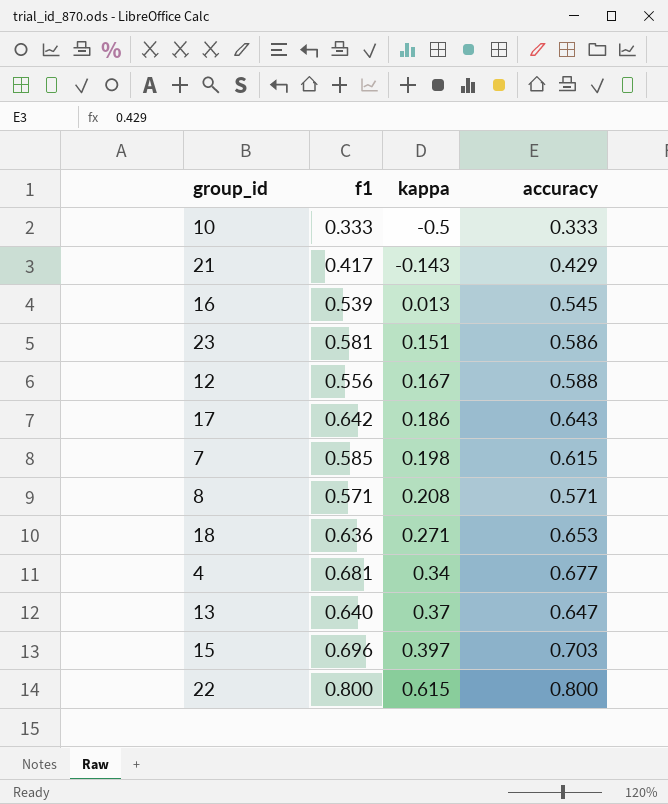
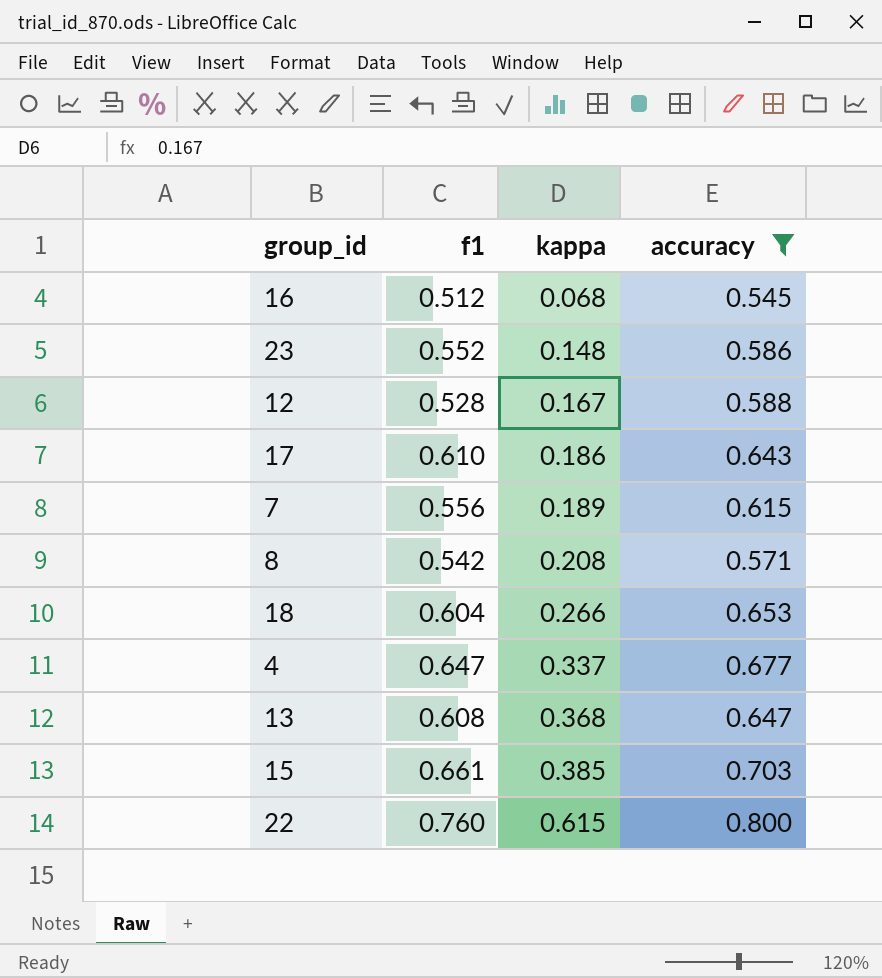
filter: none -> accuracy >= 0.545
16 | f1: 0.539 -> 0.512
16 | kappa: 0.013 -> 0.068
23 | f1: 0.581 -> 0.552
23 | kappa: 0.151 -> 0.148
12 | f1: 0.556 -> 0.528
17 | f1: 0.642 -> 0.610
7 | f1: 0.585 -> 0.556
7 | kappa: 0.198 -> 0.189
8 | f1: 0.571 -> 0.542
18 | f1: 0.636 -> 0.604
18 | kappa: 0.271 -> 0.266
4 | f1: 0.681 -> 0.647
4 | kappa: 0.34 -> 0.337
13 | f1: 0.640 -> 0.608
13 | kappa: 0.37 -> 0.368
15 | f1: 0.696 -> 0.661
15 | kappa: 0.397 -> 0.385
22 | f1: 0.800 -> 0.760

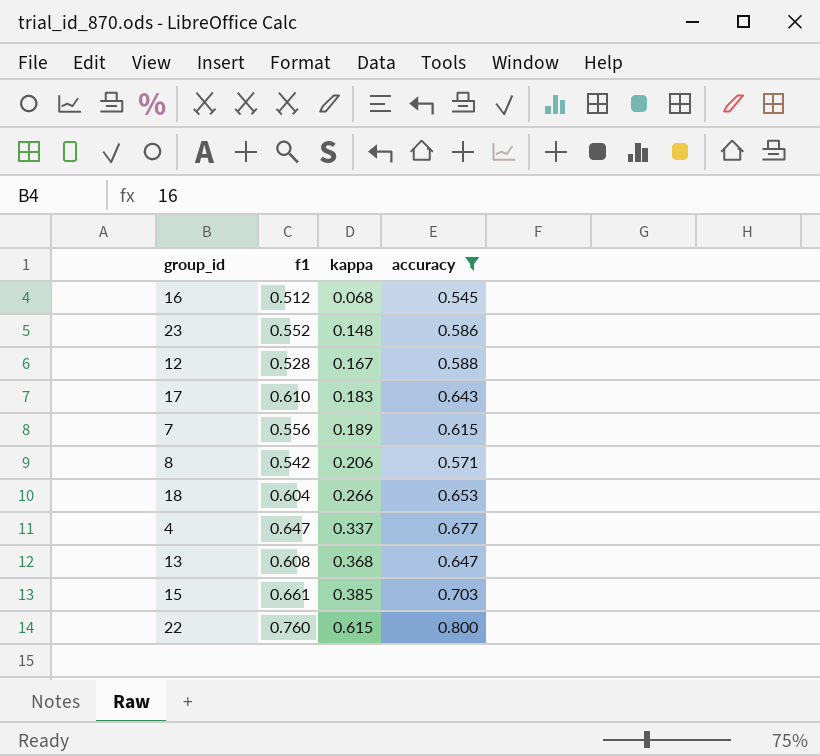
17 | kappa: 0.186 -> 0.183
8 | kappa: 0.208 -> 0.206

